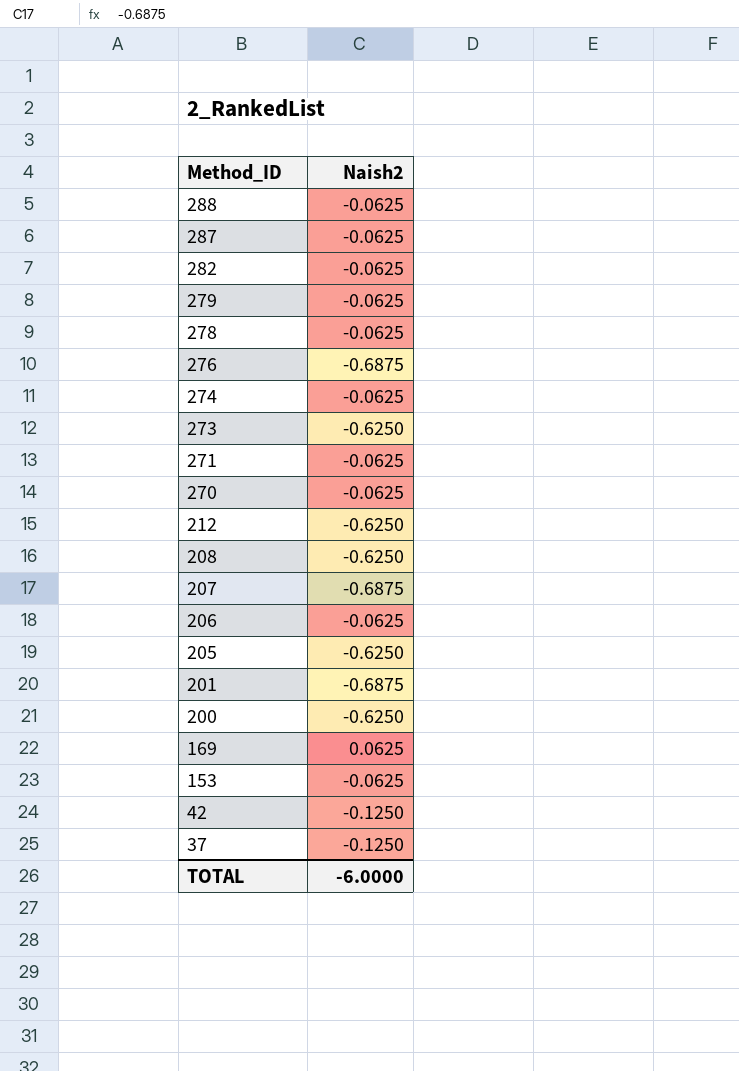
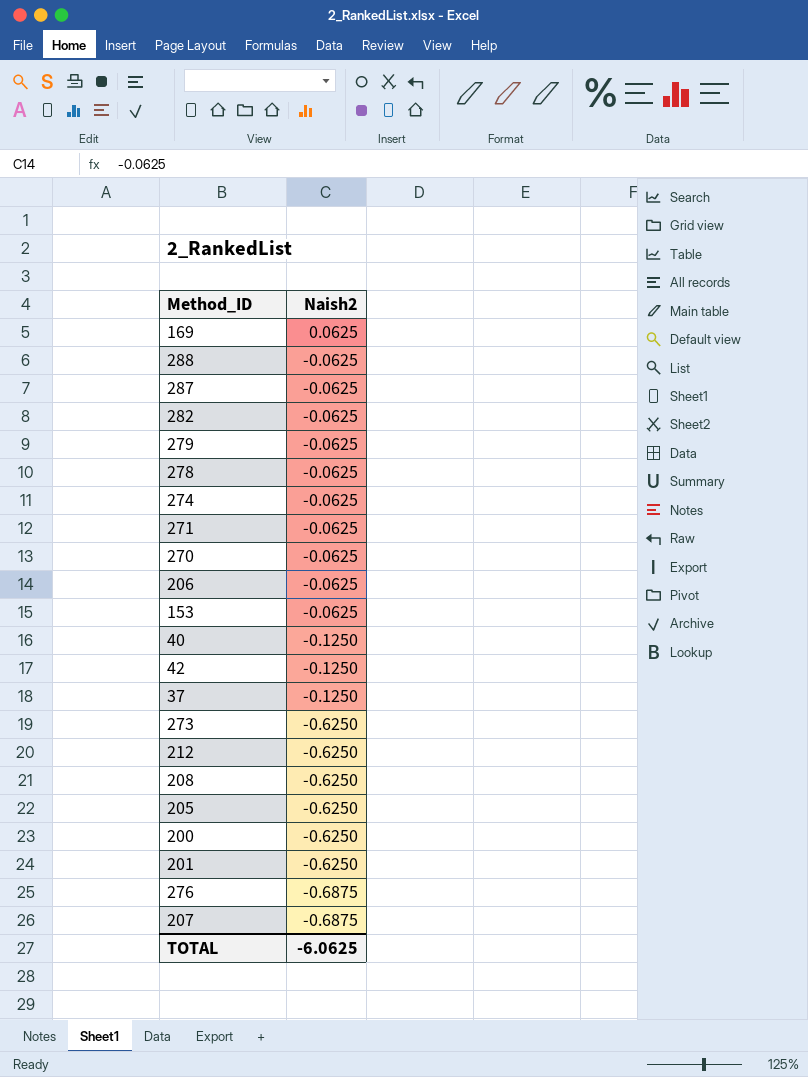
row order: Method_ID descending -> Naish2 descending
row 40: none -> -0.1250
201 | Naish2: -0.6875 -> -0.6250
TOTAL | Naish2: -6.0000 -> -6.0625

